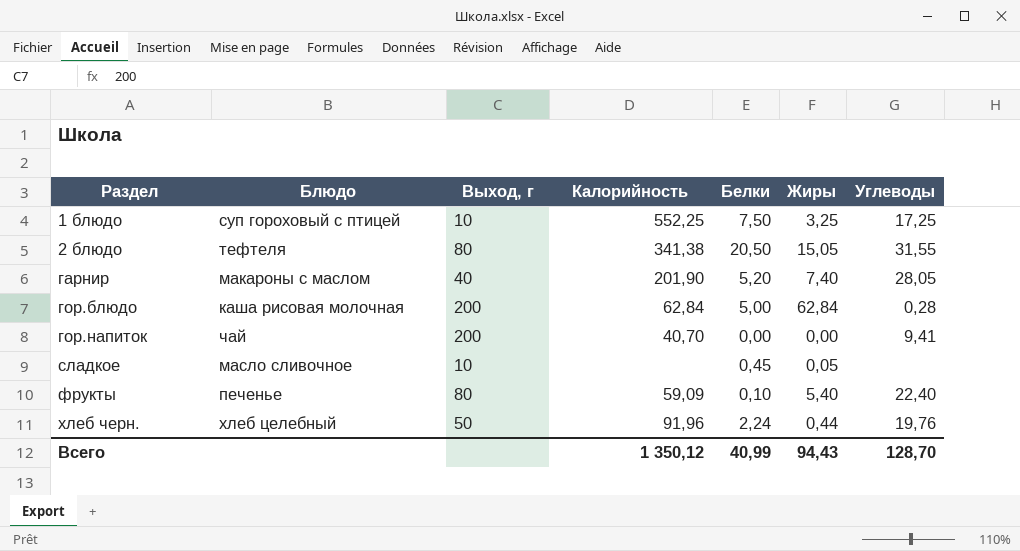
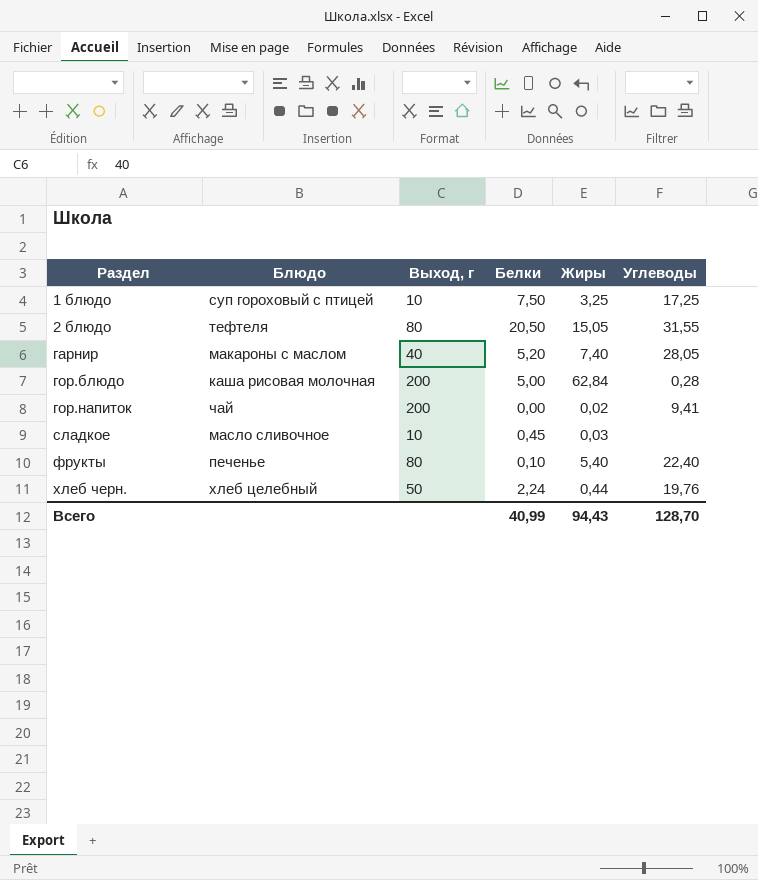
column Калорийность | position: 4 -> none
гор.напиток | Жиры: 0,00 -> 0,02
сладкое | Жиры: 0,05 -> 0,03

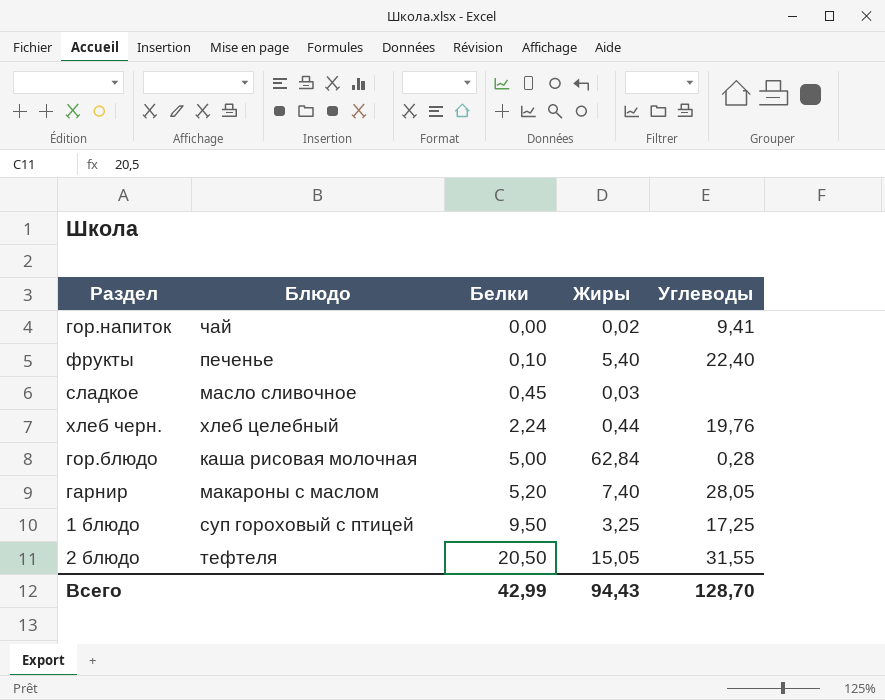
row order: Раздел ascending -> Белки ascending
column Выход, г | position: 3 -> none
1 блюдо | Белки: 7,50 -> 9,50
Всего | Белки: 40,99 -> 42,99

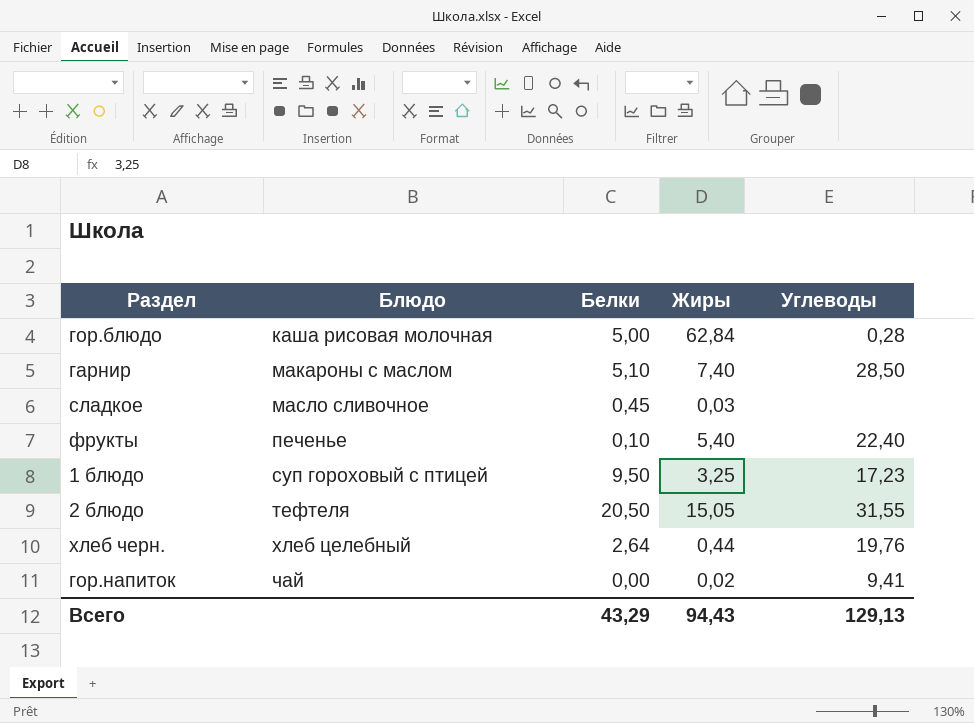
row order: Белки ascending -> Блюдо ascending
гарнир | Белки: 5,20 -> 5,10
гарнир | Углеводы: 28,05 -> 28,50
1 блюдо | Углеводы: 17,25 -> 17,23
хлеб черн. | Белки: 2,24 -> 2,64
Всего | Белки: 42,99 -> 43,29
Всего | Углеводы: 128,70 -> 129,13

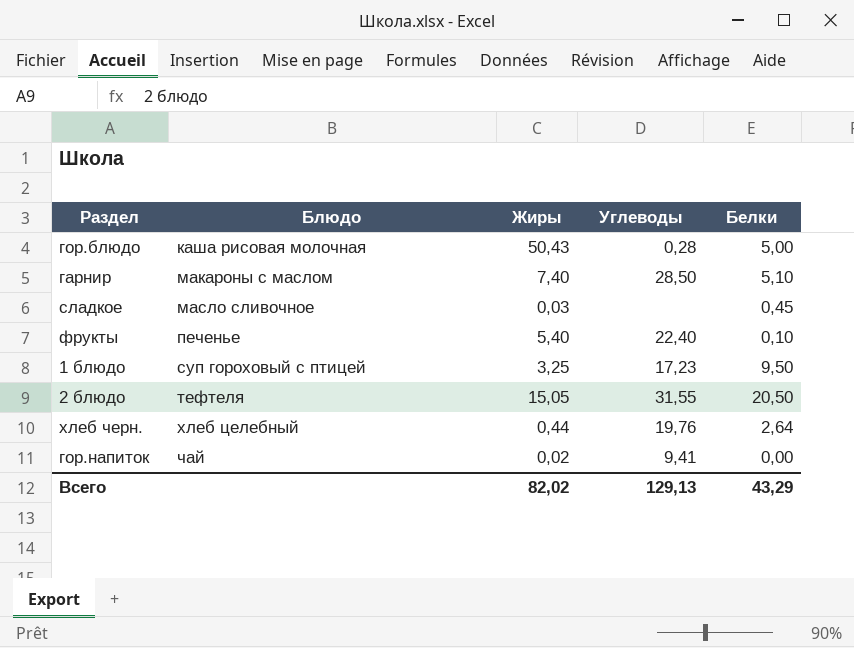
column Белки | position: 3 -> 5
гор.блюдо | Жиры: 62,84 -> 50,43
Всего | Жиры: 94,43 -> 82,02

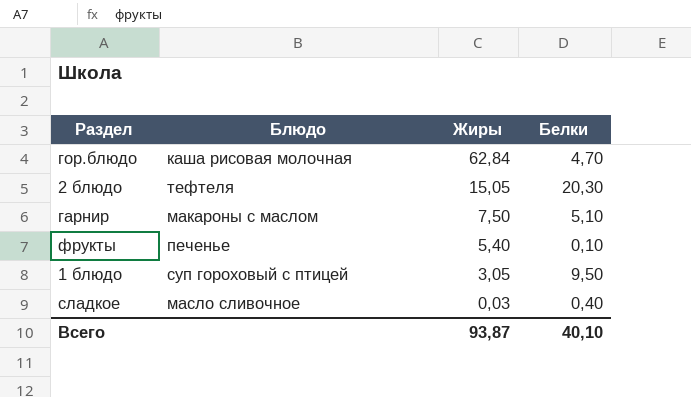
row order: Блюдо ascending -> Жиры descending
column Углеводы | position: 4 -> none
row хлеб черн.: хлеб целебный | 0,44 | 19,76 | 2,64 -> none
row гор.напиток: чай | 0,02 | 9,41 | 0,00 -> none
гор.блюдо | Жиры: 50,43 -> 62,84
гор.блюдо | Белки: 5,00 -> 4,70
2 блюдо | Белки: 20,50 -> 20,30
гарнир | Жиры: 7,40 -> 7,50
1 блюдо | Жиры: 3,25 -> 3,05
сладкое | Белки: 0,45 -> 0,40
Всего | Жиры: 82,02 -> 93,87
Всего | Белки: 43,29 -> 40,10

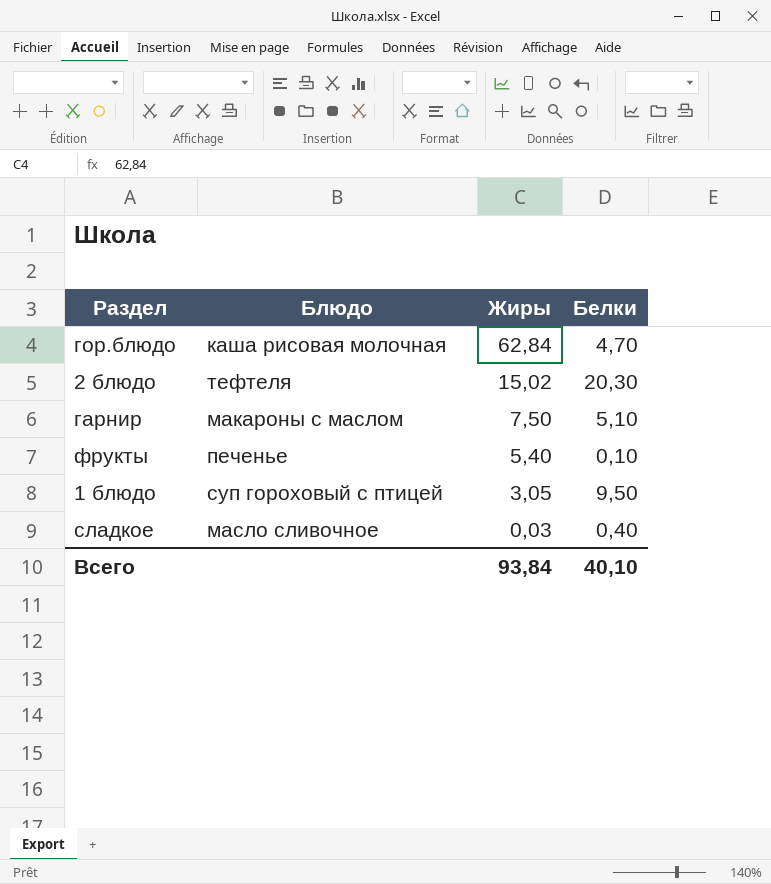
2 блюдо | Жиры: 15,05 -> 15,02
Всего | Жиры: 93,87 -> 93,84

